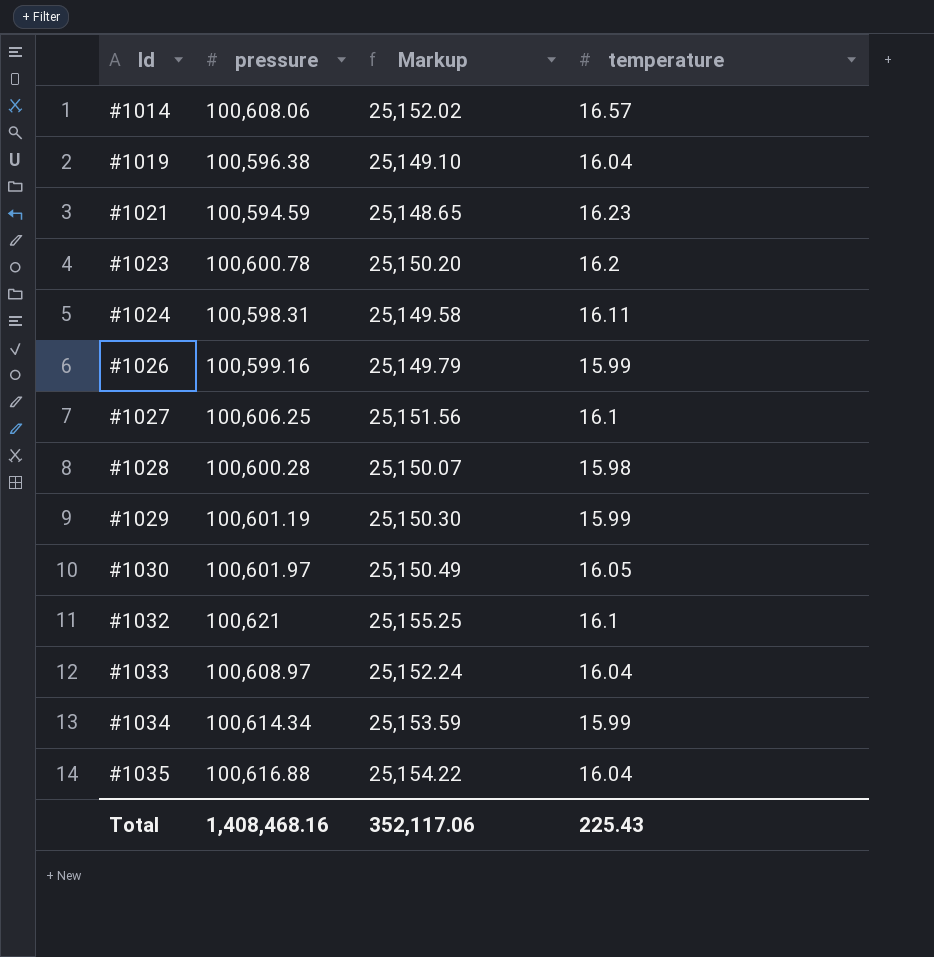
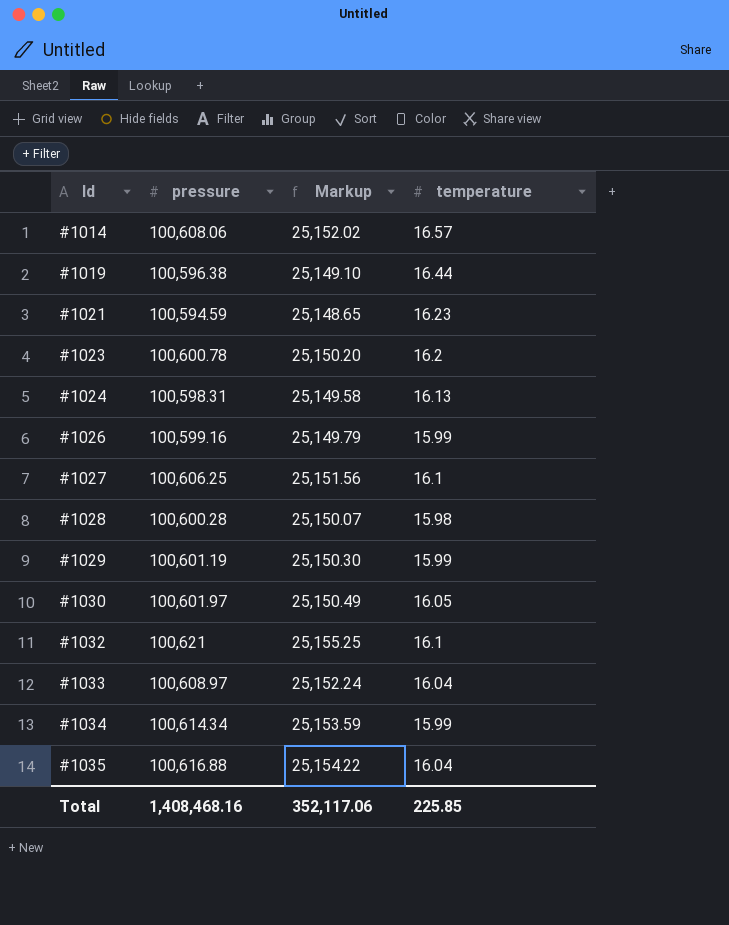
#1019 | temperature: 16.04 -> 16.44
#1024 | temperature: 16.11 -> 16.13
Total | temperature: 225.43 -> 225.85

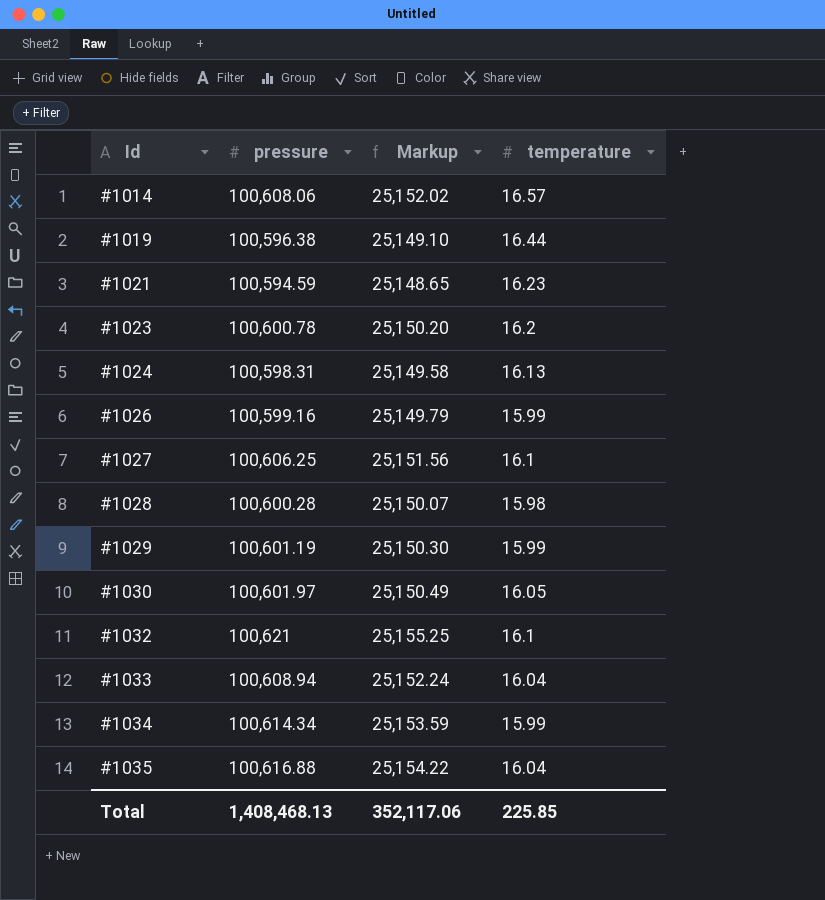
#1033 | pressure: 100,608.97 -> 100,608.94
Total | pressure: 1,408,468.16 -> 1,408,468.13

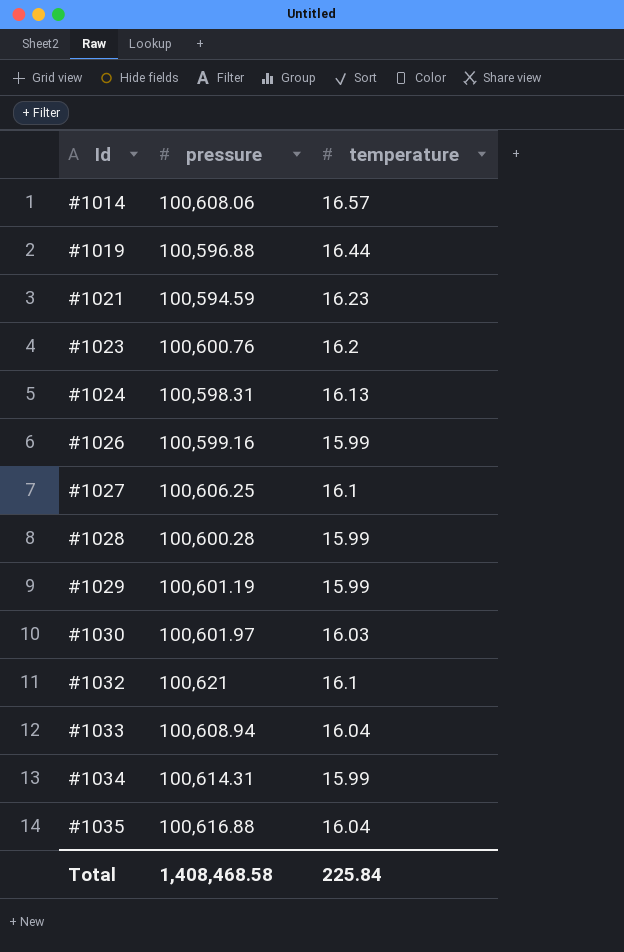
column Markup | formula: [pressure] * 0.25 -> none
#1019 | pressure: 100,596.38 -> 100,596.88
#1023 | pressure: 100,600.78 -> 100,600.76
#1028 | temperature: 15.98 -> 15.99
#1030 | temperature: 16.05 -> 16.03
#1034 | pressure: 100,614.34 -> 100,614.31
Total | pressure: 1,408,468.13 -> 1,408,468.58
Total | temperature: 225.85 -> 225.84

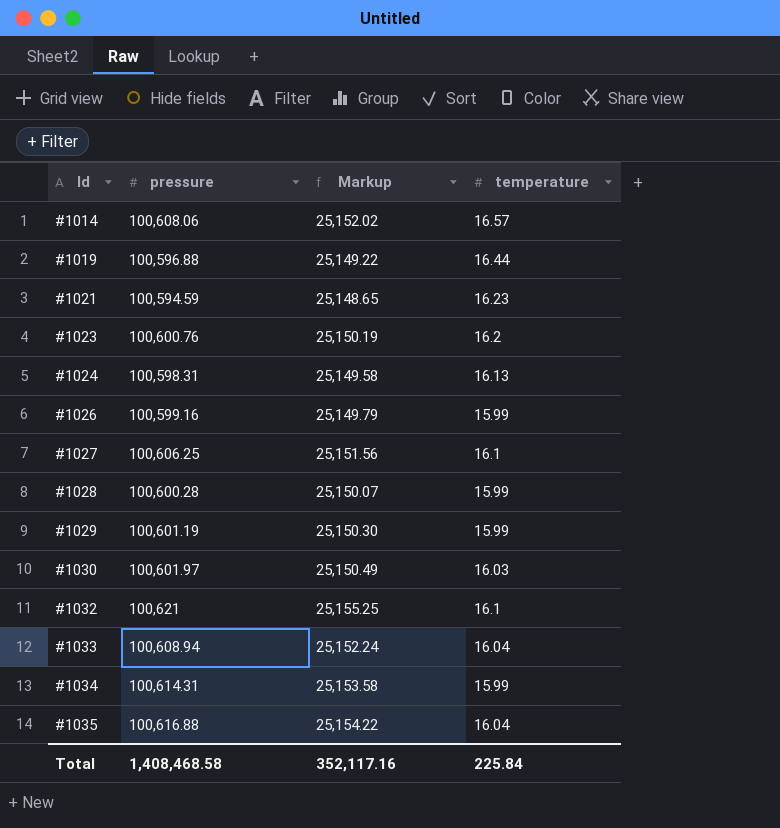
column Markup | formula: none -> [pressure] * 0.25

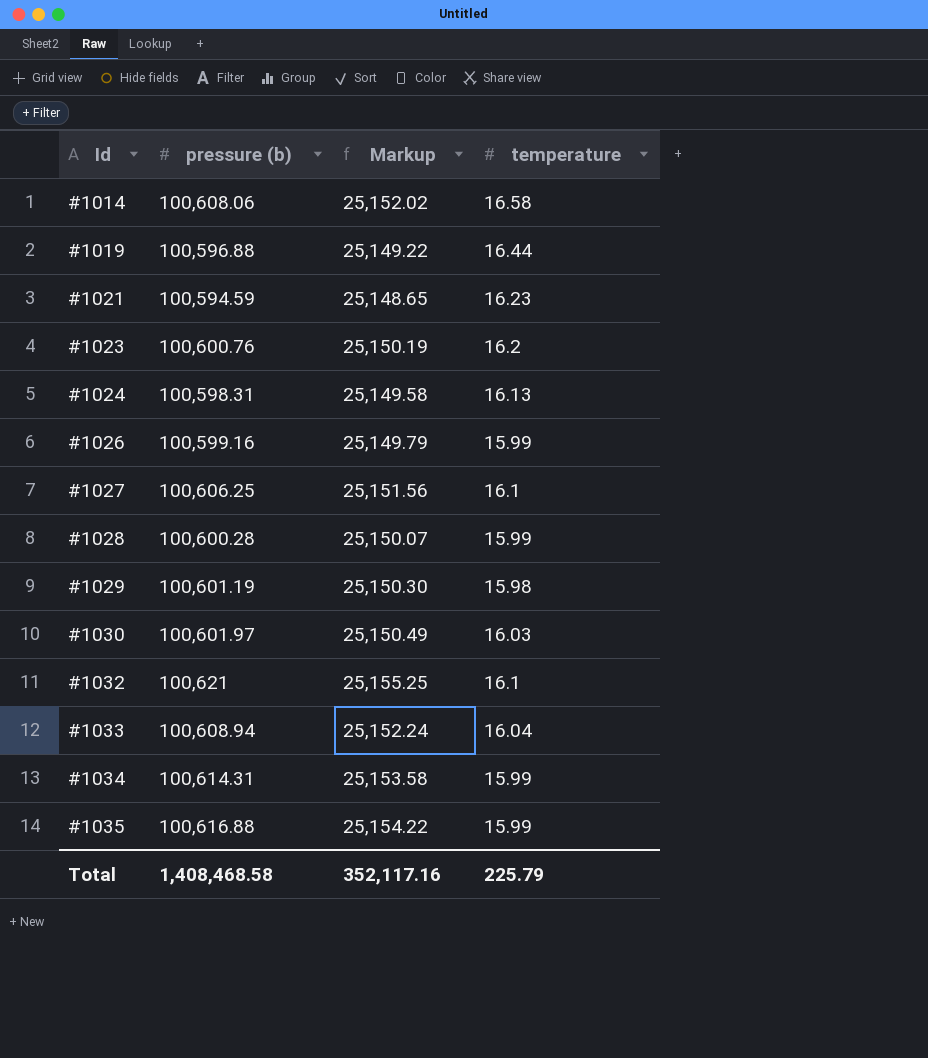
column name: pressure -> pressure (b)
#1014 | temperature: 16.57 -> 16.58
#1029 | temperature: 15.99 -> 15.98
#1035 | temperature: 16.04 -> 15.99
Total | temperature: 225.84 -> 225.79

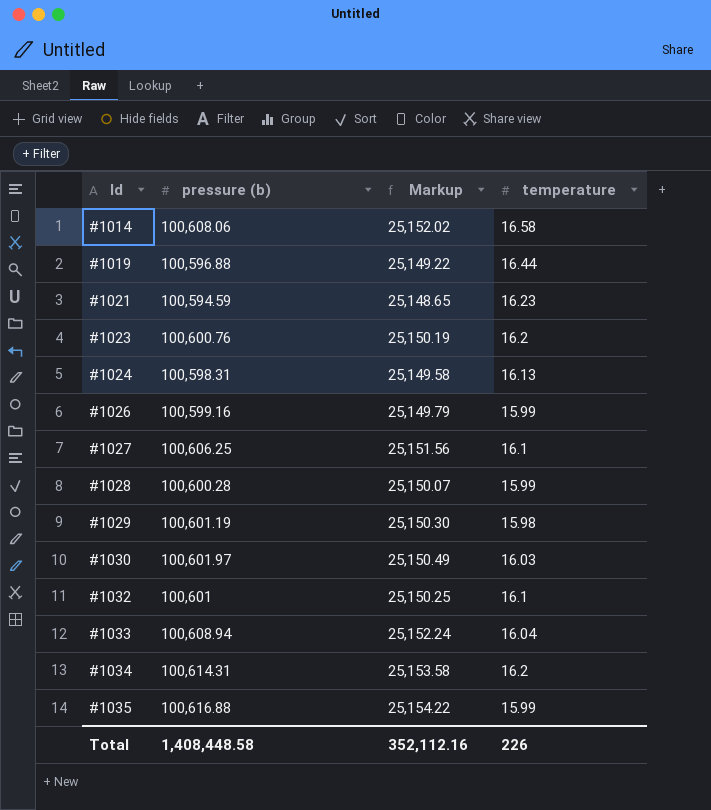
#1032 | pressure (b): 100,621 -> 100,601
#1032 | Markup: 25,155.25 -> 25,150.25
#1034 | temperature: 15.99 -> 16.2
Total | pressure (b): 1,408,468.58 -> 1,408,448.58
Total | Markup: 352,117.16 -> 352,112.16
Total | temperature: 225.79 -> 226

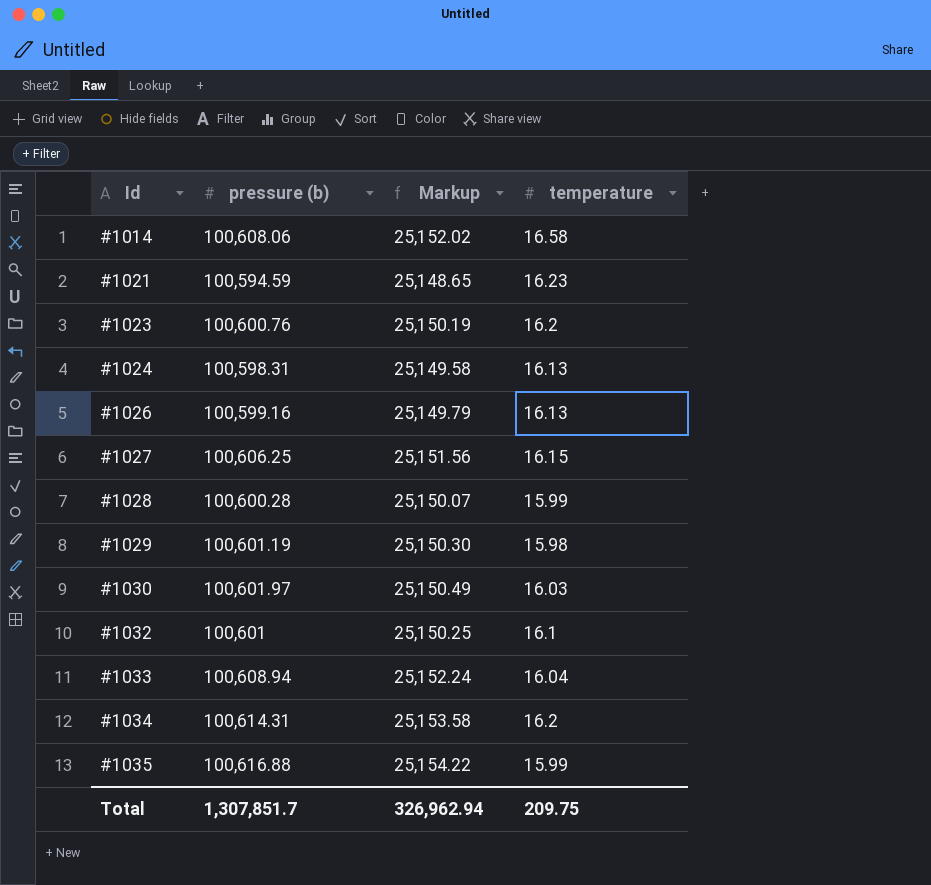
row #1019: 100,596.88 | 25,149.22 | 16.44 -> none
#1026 | temperature: 15.99 -> 16.13
#1027 | temperature: 16.1 -> 16.15
Total | pressure (b): 1,408,448.58 -> 1,307,851.7
Total | Markup: 352,112.16 -> 326,962.94
Total | temperature: 226 -> 209.75

